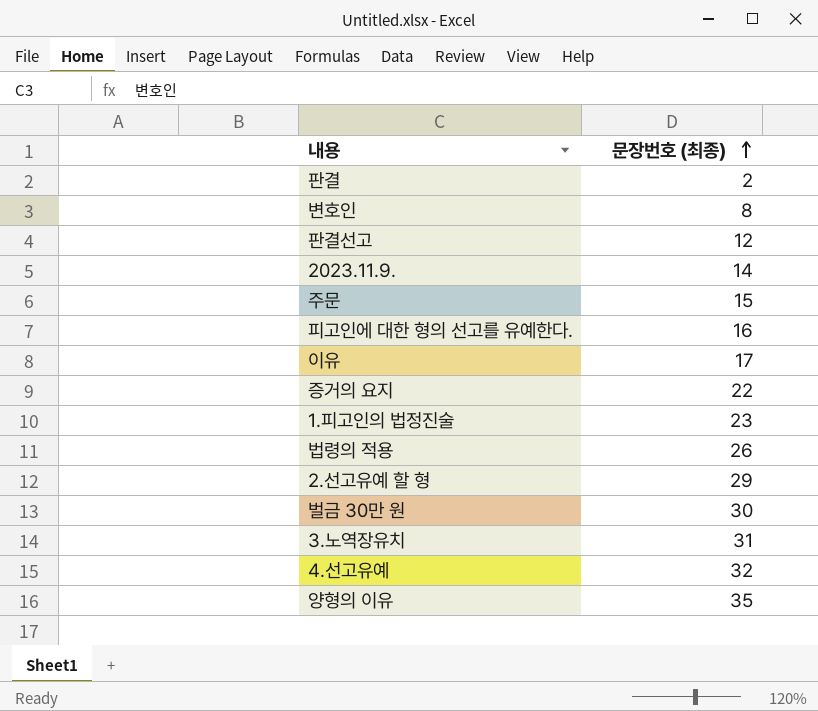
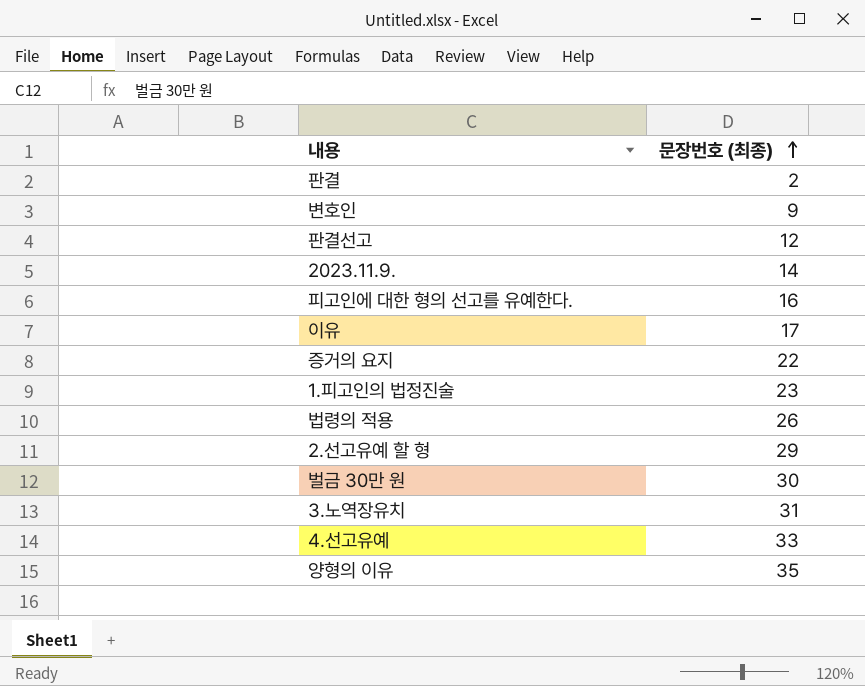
row 주문: 15 -> none
변호인 | 문장번호 (최종): 8 -> 9
4.선고유예 | 문장번호 (최종): 32 -> 33

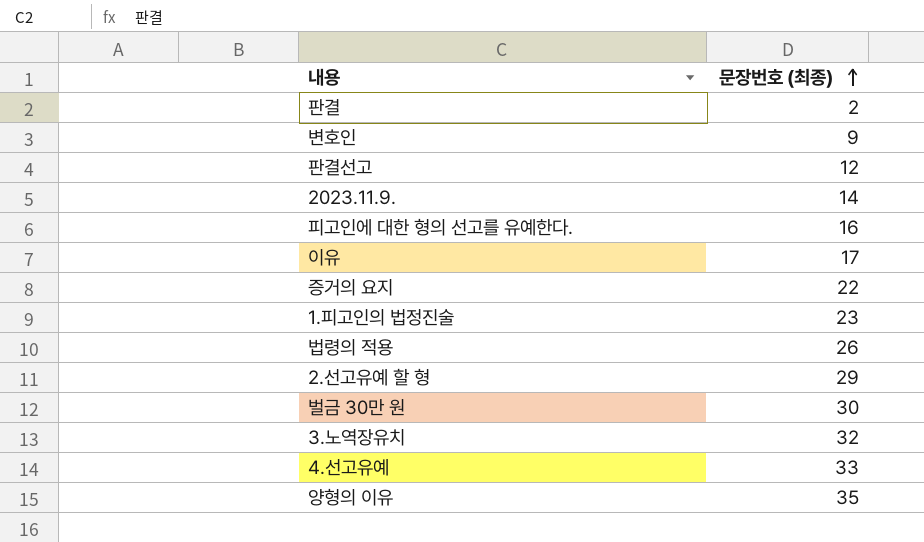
3.노역장유치 | 문장번호 (최종): 31 -> 32

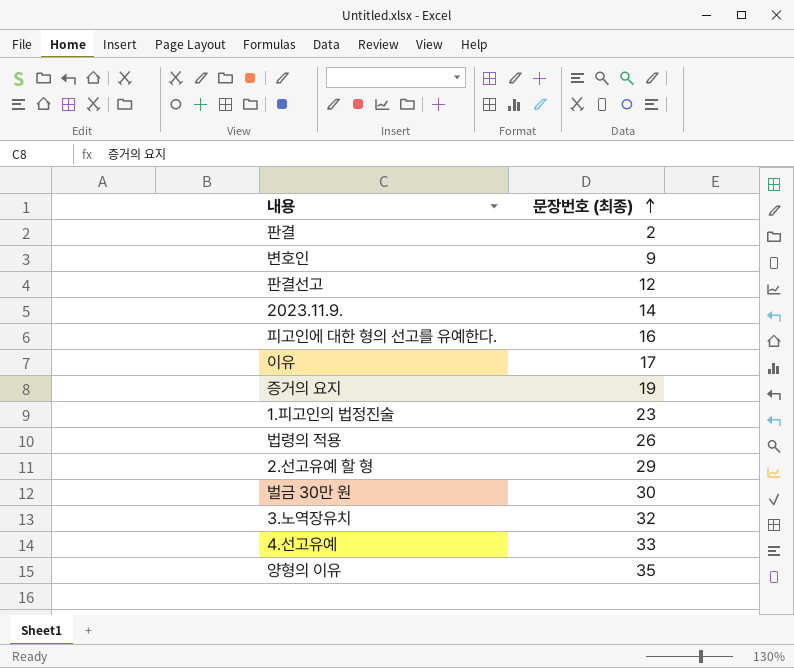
증거의 요지 | 문장번호 (최종): 22 -> 19

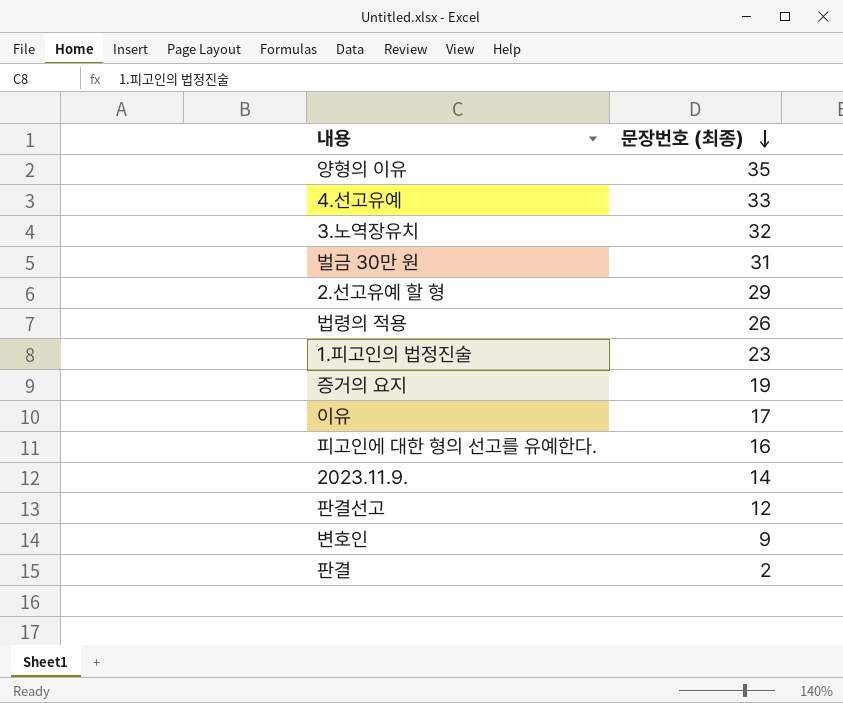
row order: 문장번호 (최종) ascending -> 문장번호 (최종) descending
벌금 30만 원 | 문장번호 (최종): 30 -> 31

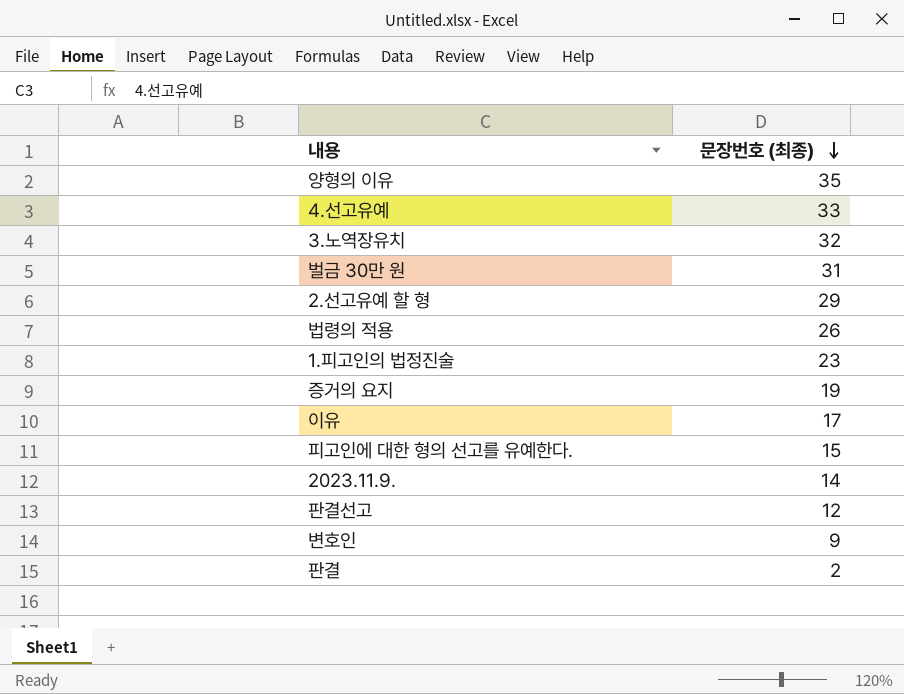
피고인에 대한 형의 선고를 유예한다. | 문장번호 (최종): 16 -> 15

